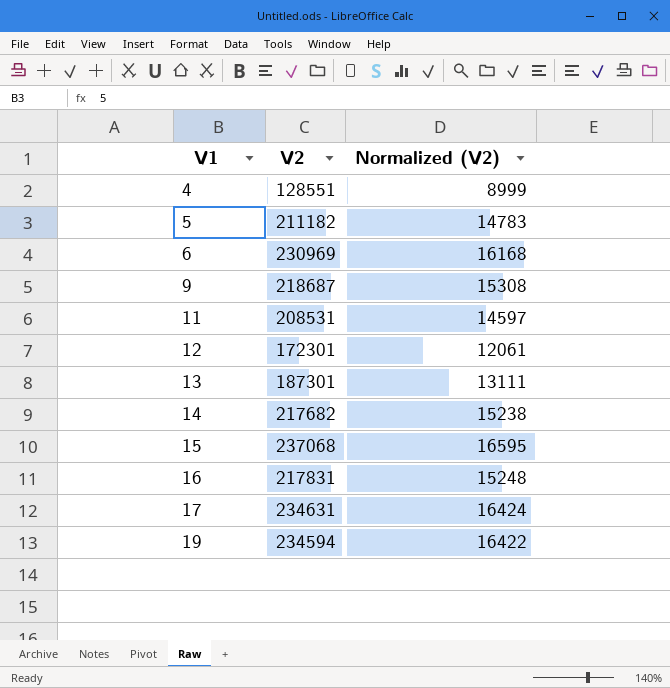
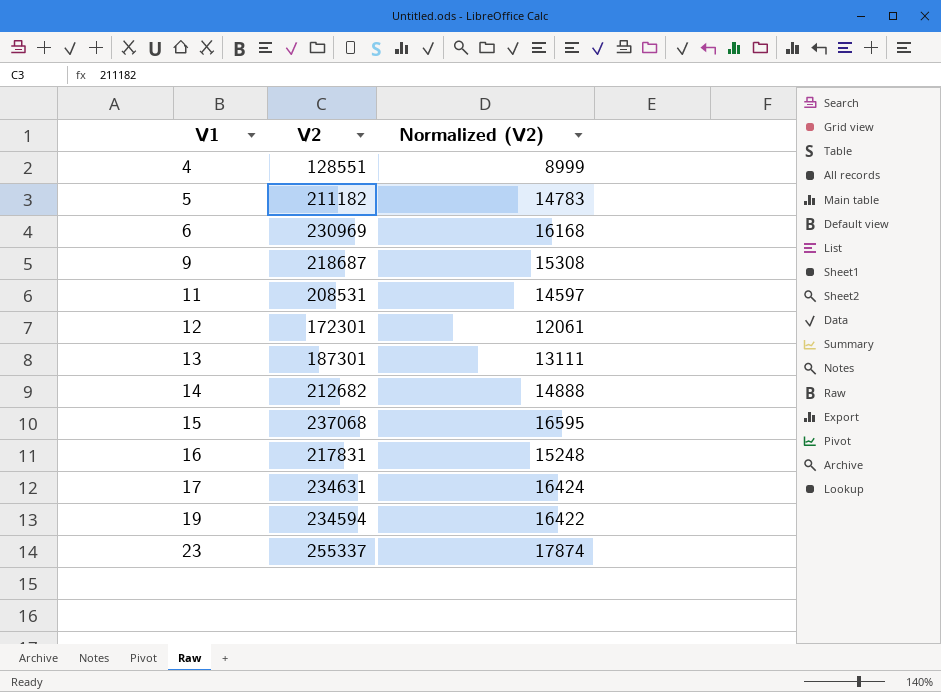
14 | V2: 217682 -> 212682
14 | Normalized (V2): 15238 -> 14888
row 23: none -> 255337 | 17874

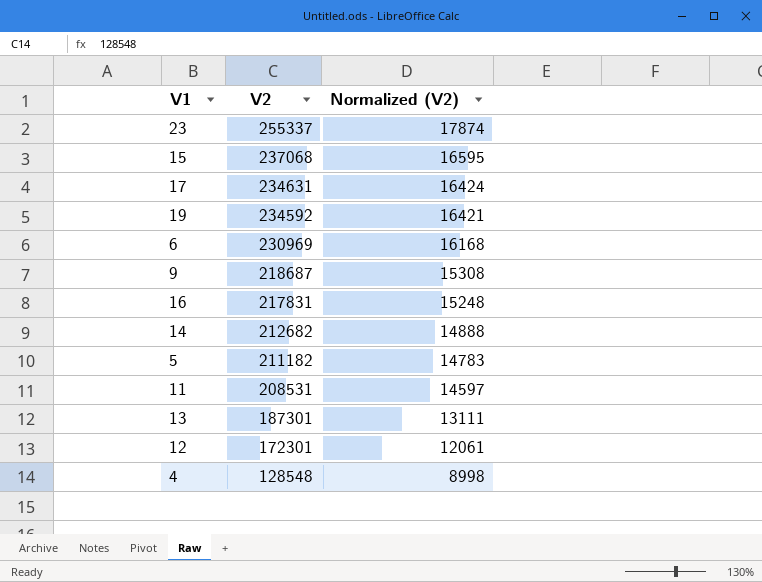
row order: V1 ascending -> V2 descending
19 | V2: 234594 -> 234592
19 | Normalized (V2): 16422 -> 16421
4 | V2: 128551 -> 128548
4 | Normalized (V2): 8999 -> 8998

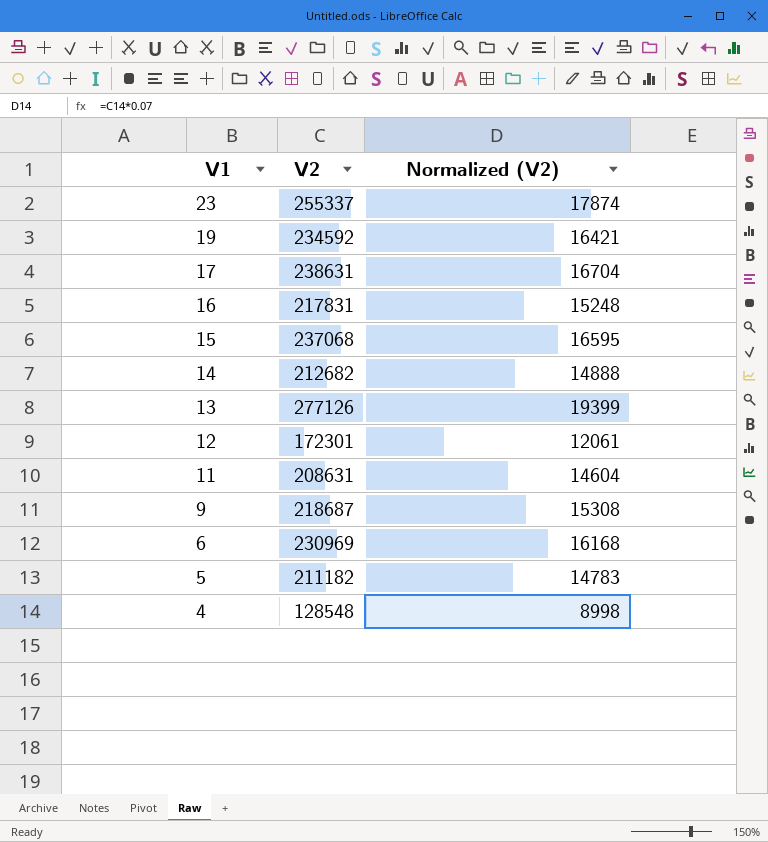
row order: V2 descending -> V1 descending
17 | V2: 234631 -> 238631
17 | Normalized (V2): 16424 -> 16704
13 | V2: 187301 -> 277126
13 | Normalized (V2): 13111 -> 19399
11 | V2: 208531 -> 208631
11 | Normalized (V2): 14597 -> 14604

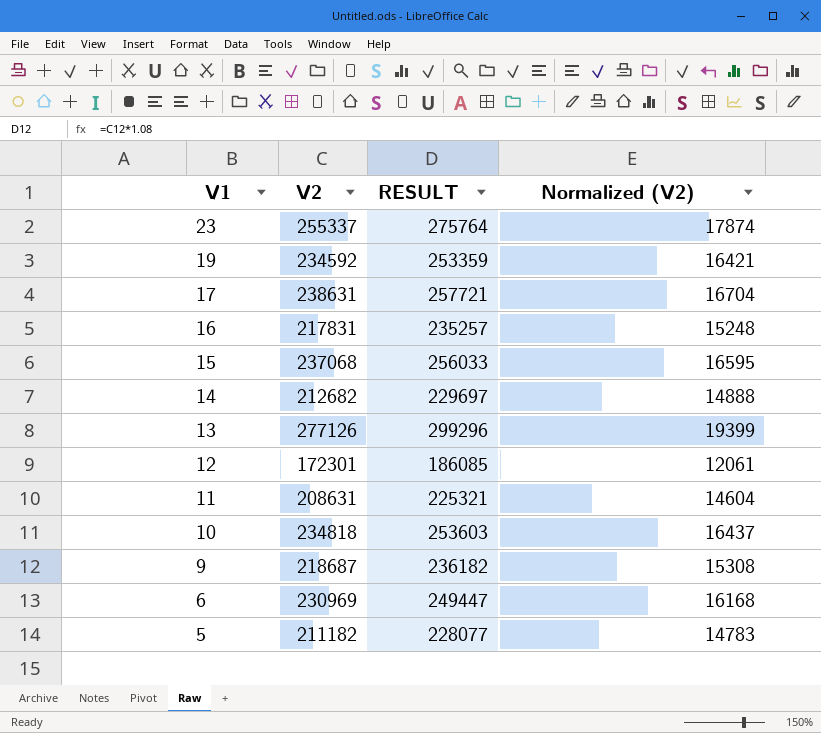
column RESULT | formula: none -> [V2] * 1.08
row 4: 128548 | 8998 -> none
row 10: none -> 234818 | 253603 | 16437

